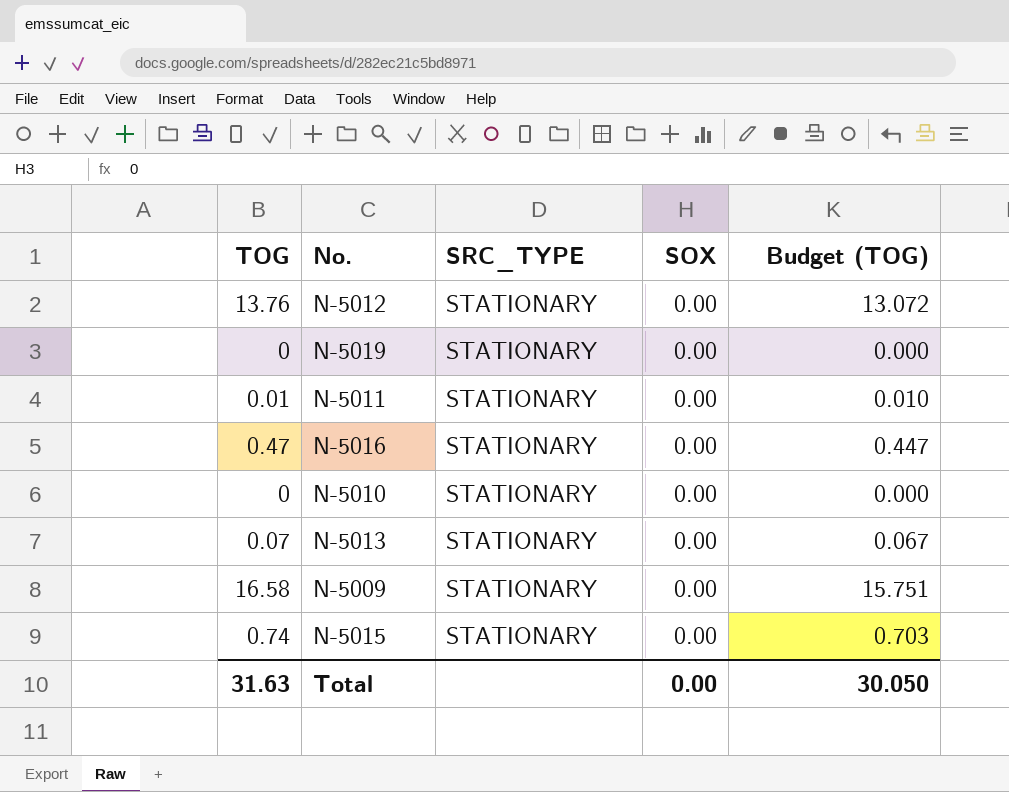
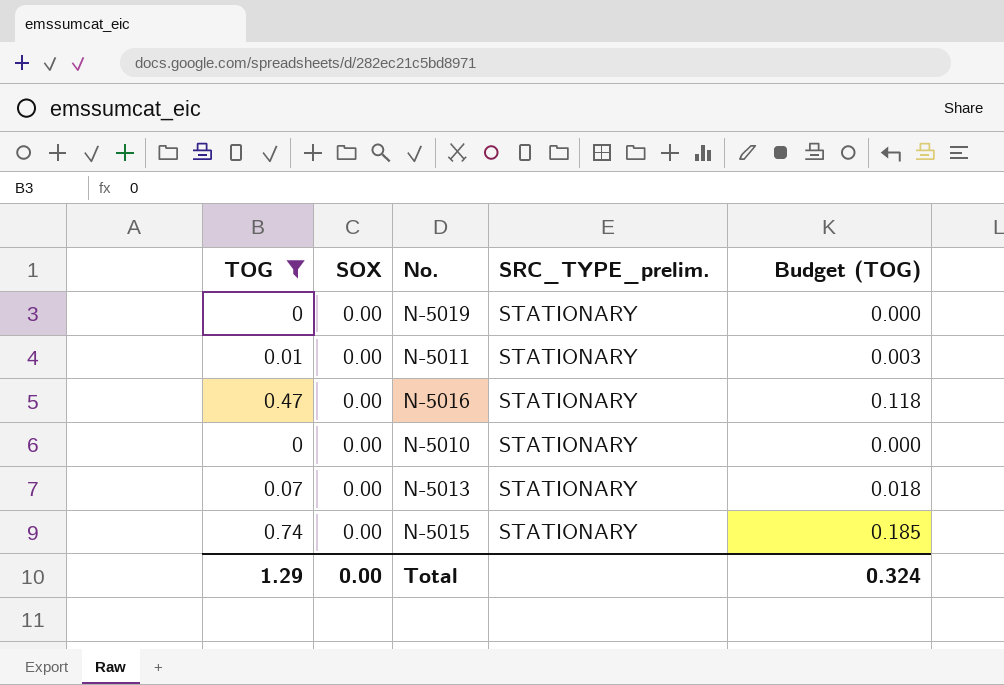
filter: none -> TOG <= 0.74
column SOX | position: 4 -> 2
column name: SRC_TYPE -> SRC_TYPE_prelim.
column Budget (TOG) | formula: [TOG] * 0.95 -> [TOG] * 0.25
Total | TOG: 31.63 -> 1.29
Total | Budget (TOG): 30.050 -> 0.324

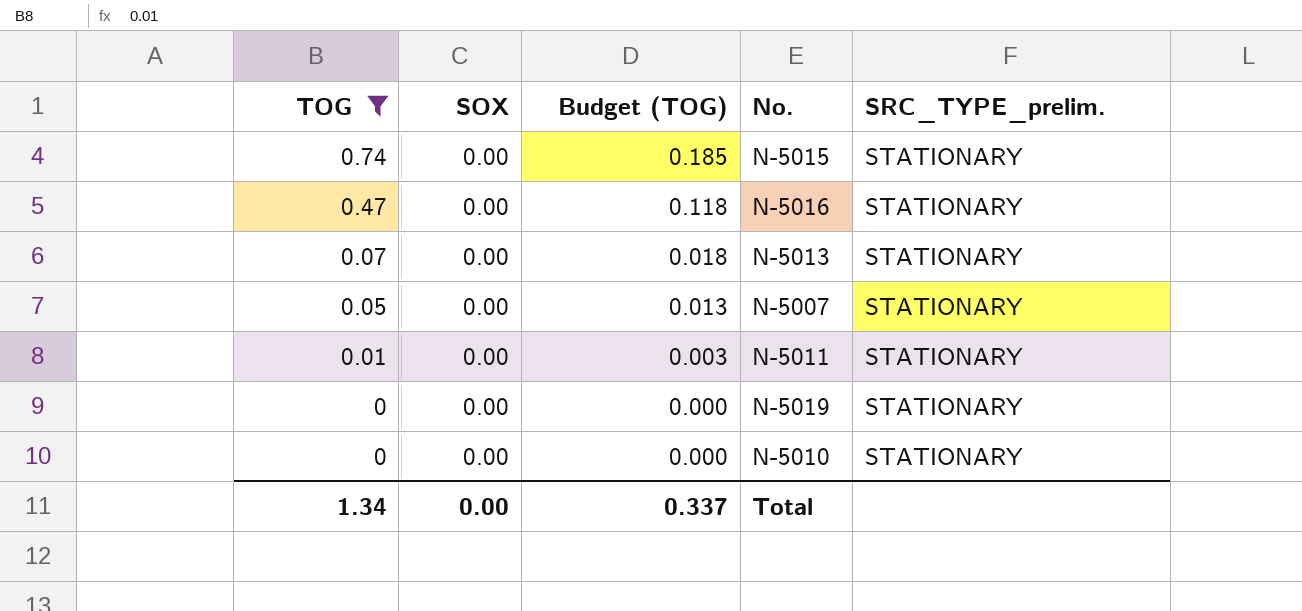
row order: none -> TOG descending
column Budget (TOG) | position: 5 -> 3
row N-5007: none -> 0.05 | 0.00 | 0.013 | STATIONARY
Total | TOG: 1.29 -> 1.34
Total | Budget (TOG): 0.324 -> 0.337

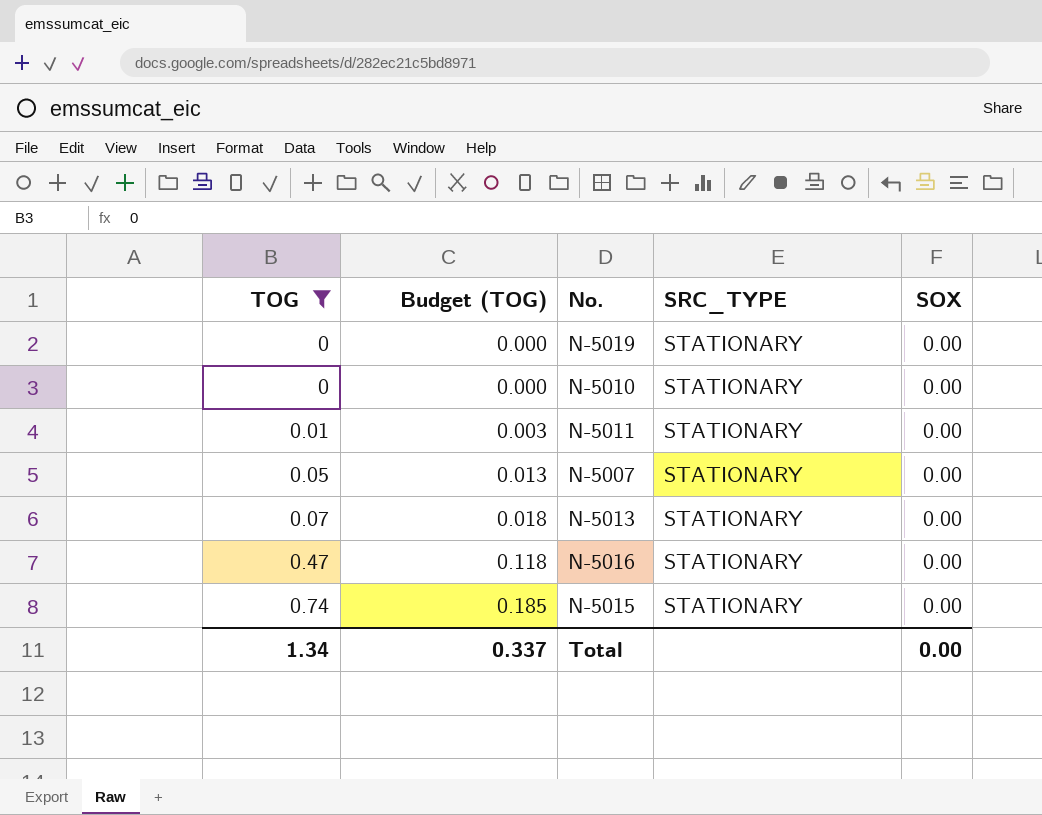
row order: TOG descending -> TOG ascending
column name: SRC_TYPE_prelim. -> SRC_TYPE
column SOX | position: 2 -> 5

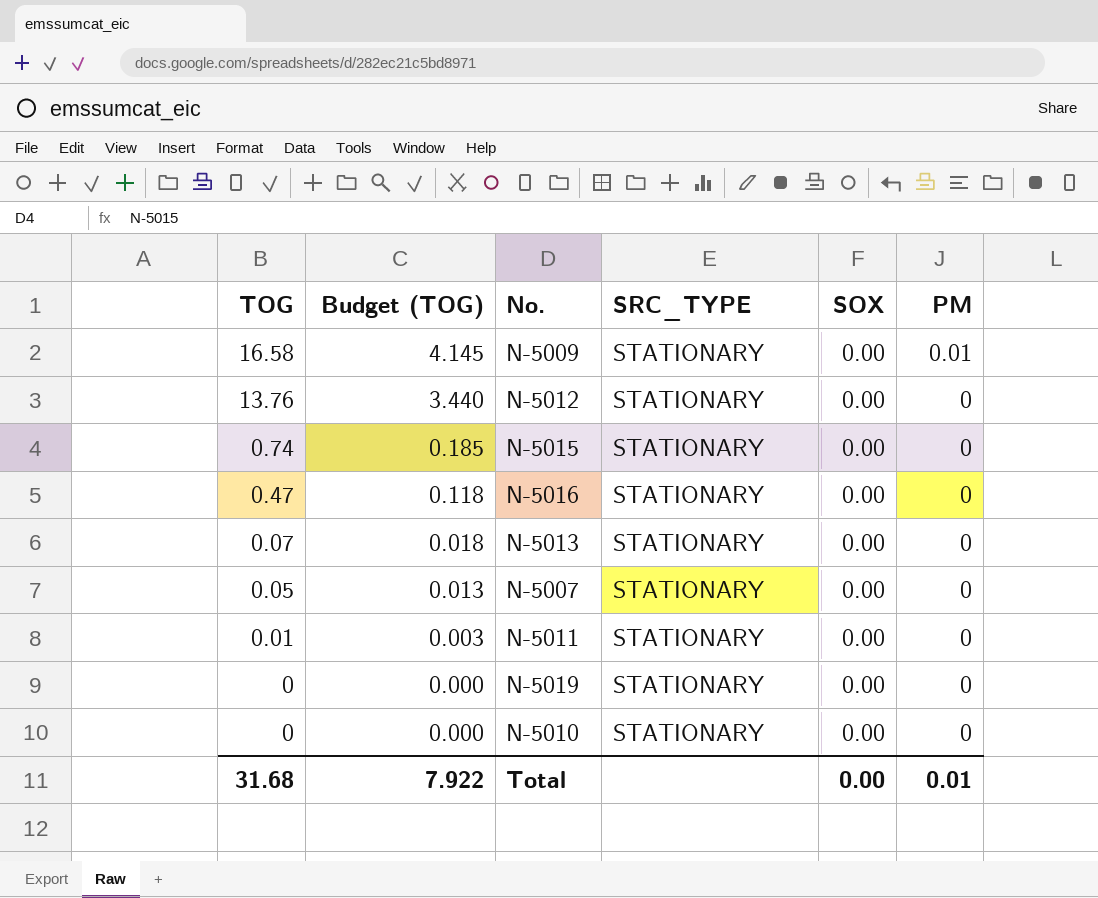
filter: TOG <= 0.74 -> none
row order: TOG ascending -> TOG descending
column PM | position: none -> 6
Total | TOG: 1.34 -> 31.68
Total | Budget (TOG): 0.337 -> 7.922

